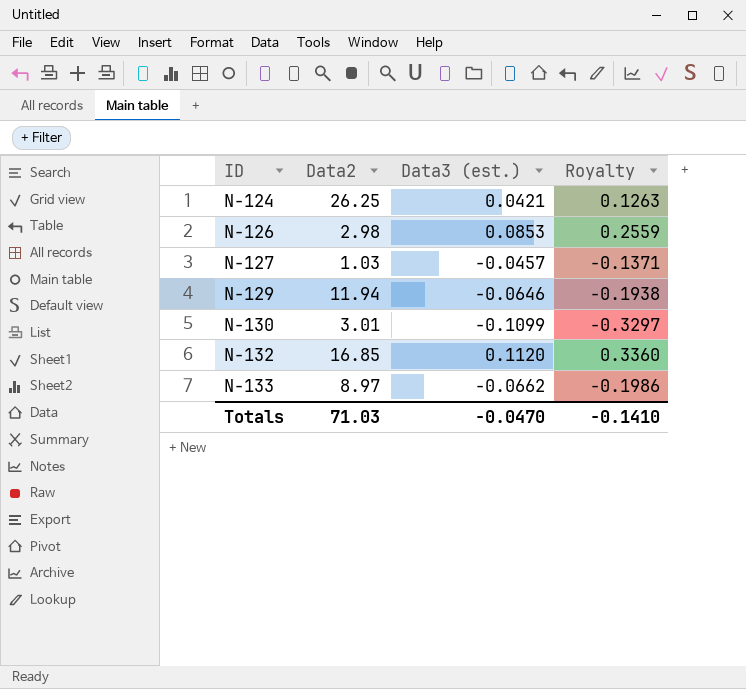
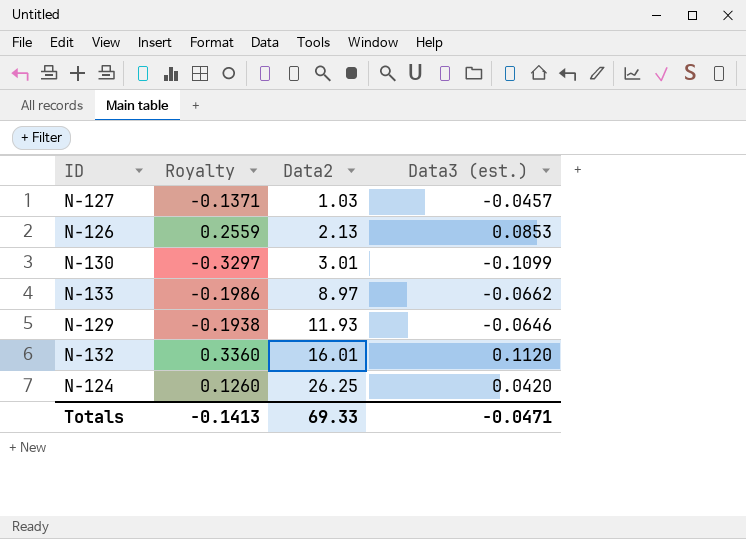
row order: ID ascending -> Data2 ascending
column Royalty | position: 4 -> 2
N-126 | Data2: 2.98 -> 2.13
N-129 | Data2: 11.94 -> 11.93
N-132 | Data2: 16.85 -> 16.01
N-124 | Royalty: 0.1263 -> 0.1260
N-124 | Data3 (est.): 0.0421 -> 0.0420
Totals | Royalty: -0.1410 -> -0.1413
Totals | Data2: 71.03 -> 69.33
Totals | Data3 (est.): -0.0470 -> -0.0471

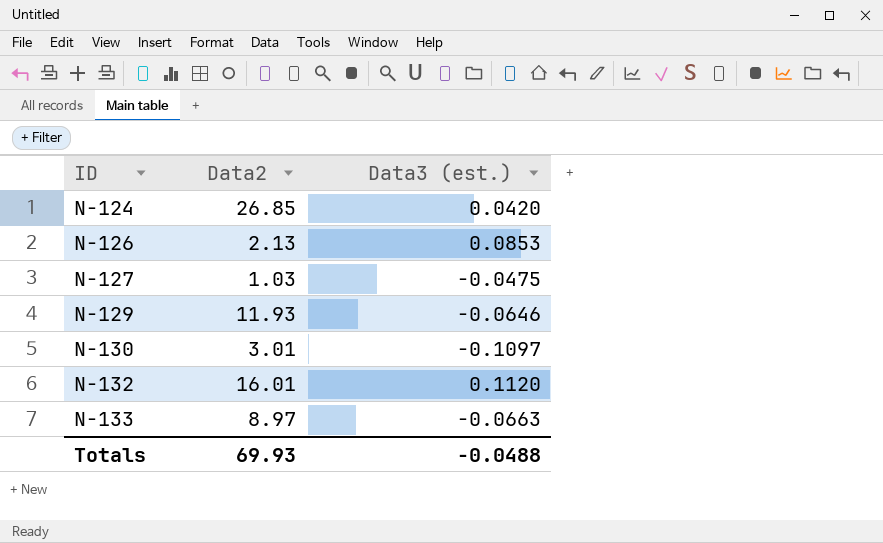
row order: Data2 ascending -> ID ascending
column Royalty | formula: [Data3 (est.)] * 3 -> none
N-124 | Data2: 26.25 -> 26.85
N-127 | Data3 (est.): -0.0457 -> -0.0475
N-130 | Data3 (est.): -0.1099 -> -0.1097
N-133 | Data3 (est.): -0.0662 -> -0.0663
Totals | Data2: 69.33 -> 69.93
Totals | Data3 (est.): -0.0471 -> -0.0488

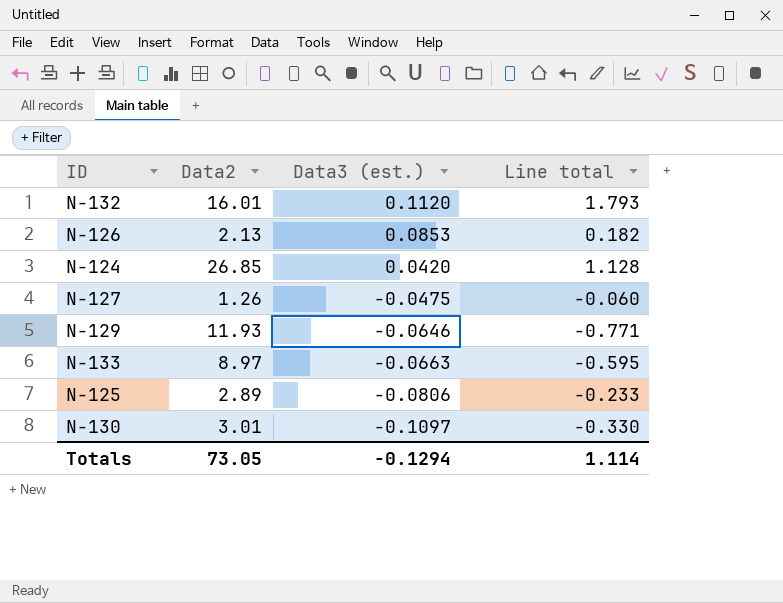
row order: ID ascending -> Data3 (est.) descending
column Line total | formula: none -> [Data2] * [Data3 (est.)]
N-127 | Data2: 1.03 -> 1.26
row N-125: none -> 2.89 | -0.0806 | -0.233
Totals | Data2: 69.93 -> 73.05
Totals | Data3 (est.): -0.0488 -> -0.1294

